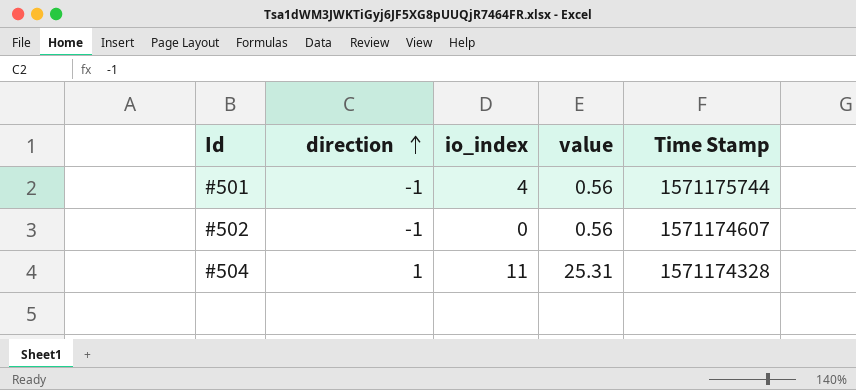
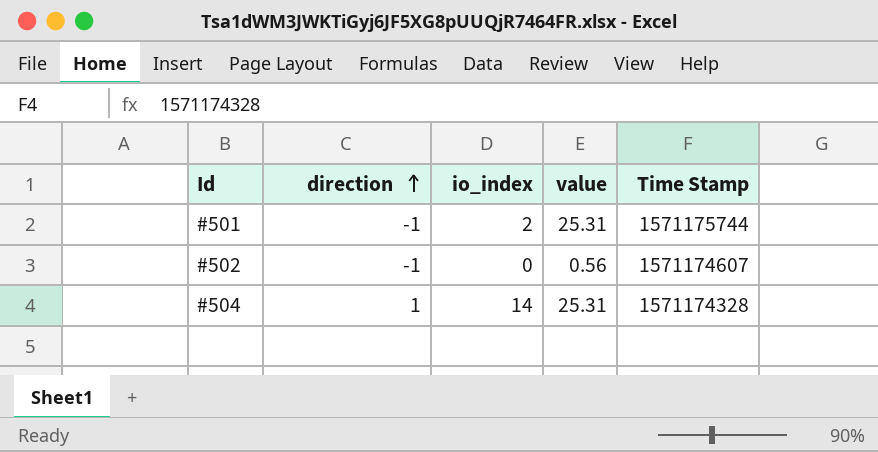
#501 | io_index: 4 -> 2
#501 | value: 0.56 -> 25.31
#504 | io_index: 11 -> 14

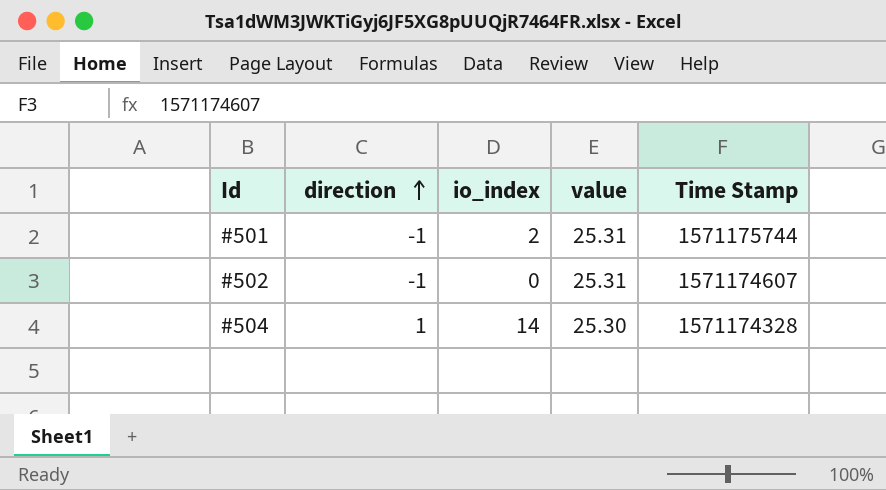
#502 | value: 0.56 -> 25.31
#504 | value: 25.31 -> 25.30

